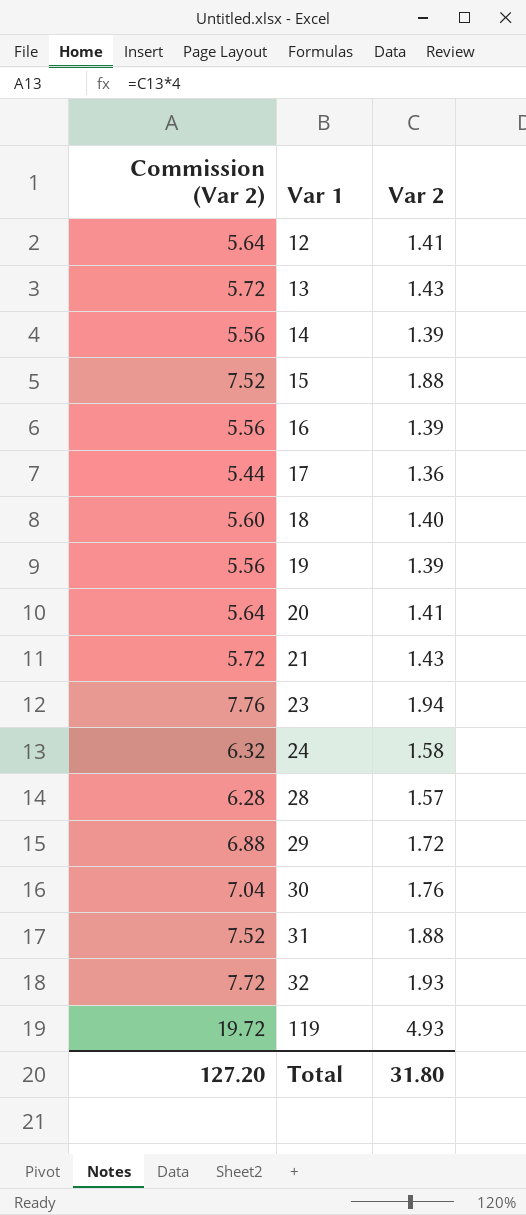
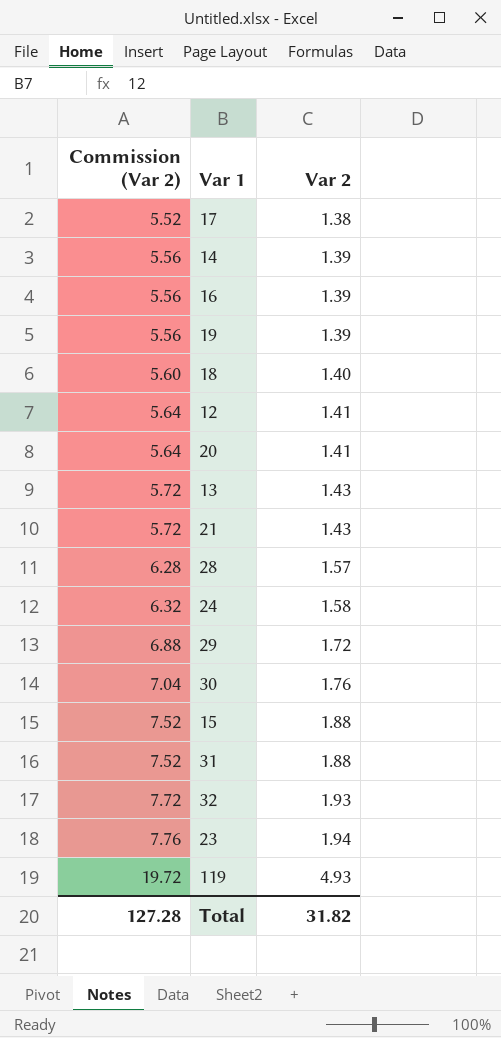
row order: Var 1 ascending -> Commission (Var 2) ascending
17 | Commission (Var 2): 5.44 -> 5.52
17 | Var 2: 1.36 -> 1.38
Total | Commission (Var 2): 127.20 -> 127.28
Total | Var 2: 31.80 -> 31.82

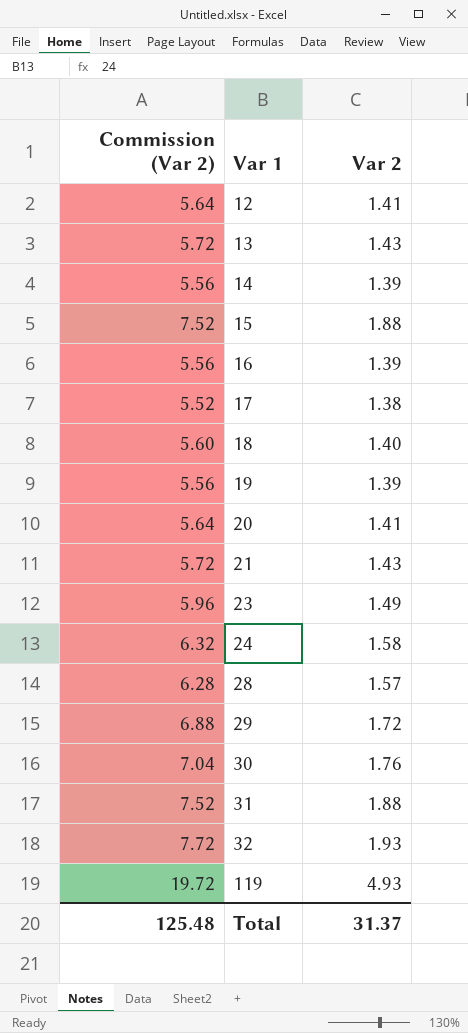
row order: Commission (Var 2) ascending -> Var 1 ascending
23 | Commission (Var 2): 7.76 -> 5.96
23 | Var 2: 1.94 -> 1.49
Total | Commission (Var 2): 127.28 -> 125.48
Total | Var 2: 31.82 -> 31.37

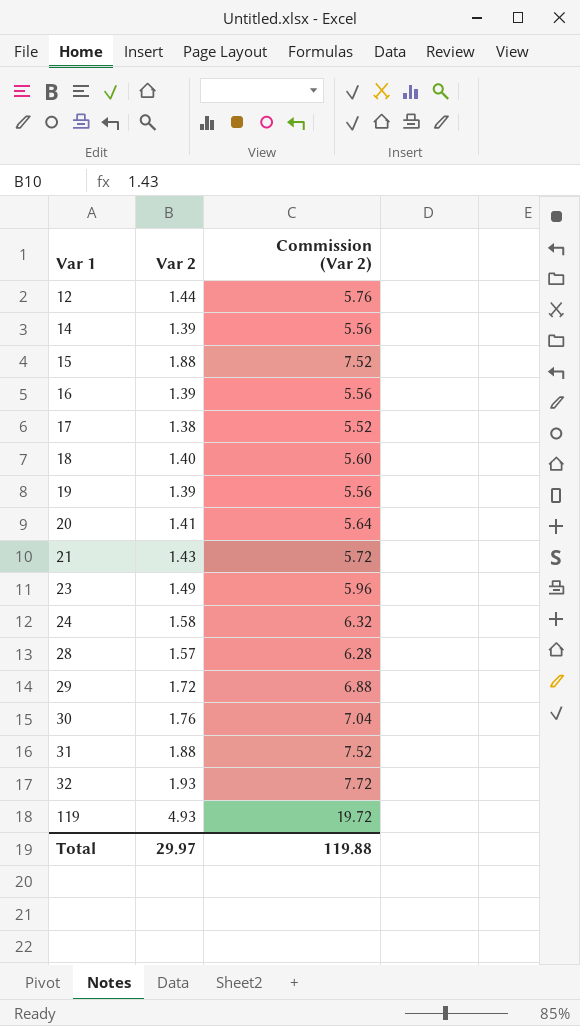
column Commission (Var 2) | position: 1 -> 3
row 13: 5.72 | 1.43 -> none
12 | Var 2: 1.41 -> 1.44
12 | Commission (Var 2): 5.64 -> 5.76
Total | Var 2: 31.37 -> 29.97
Total | Commission (Var 2): 125.48 -> 119.88

